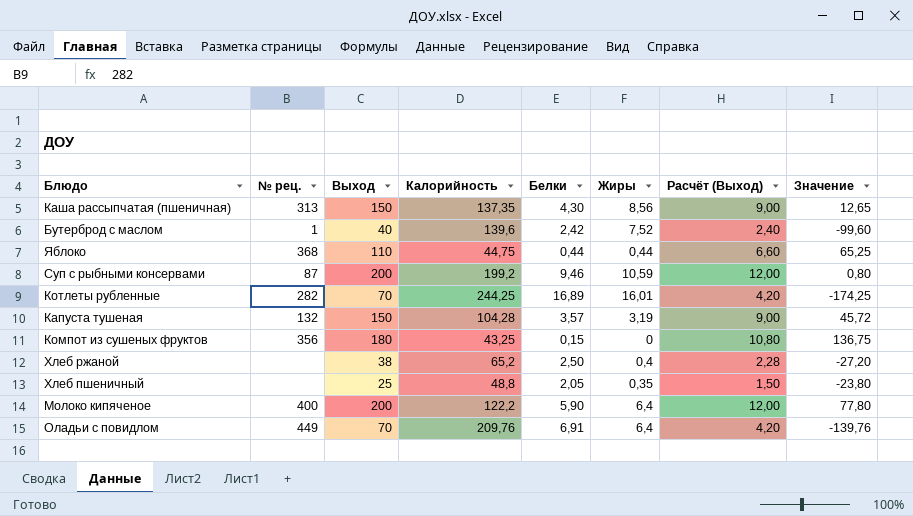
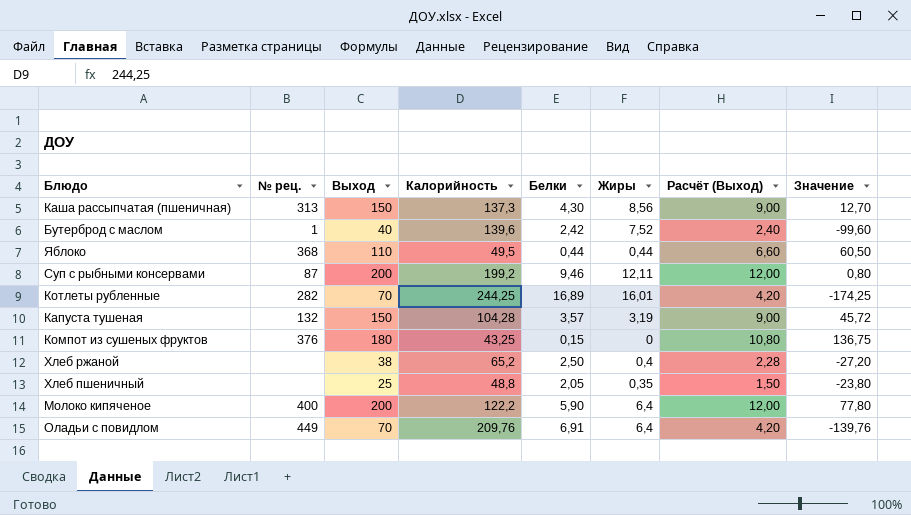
Каша рассыпчатая (пшеничная) | Калорийность: 137,35 -> 137,3
Каша рассыпчатая (пшеничная) | Значение: 12,65 -> 12,70
Яблоко | Калорийность: 44,75 -> 49,5
Яблоко | Значение: 65,25 -> 60,50
Суп с рыбными консервами | Жиры: 10,59 -> 12,11
Компот из сушеных фруктов | № рец.: 356 -> 376

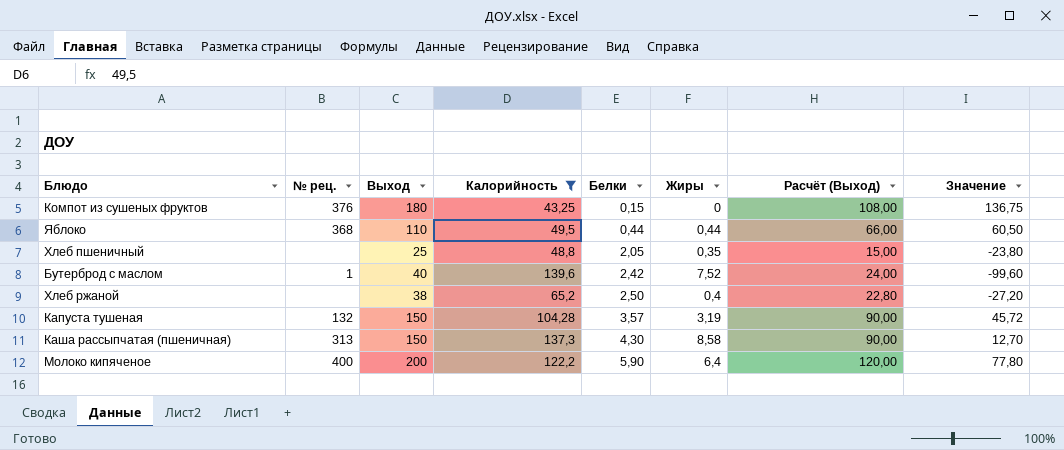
filter: none -> Калорийность <= 139,6
row order: none -> Белки ascending
column Расчёт (Выход) | formula: [Выход] * 0,06 -> [Выход] * 0,6
Каша рассыпчатая (пшеничная) | Жиры: 8,56 -> 8,58

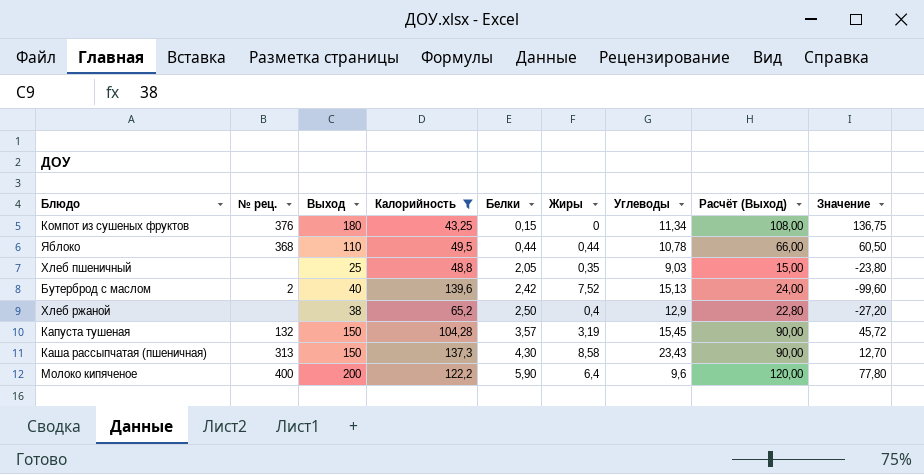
column Углеводы | position: none -> 7
Бутерброд с маслом | № рец.: 1 -> 2

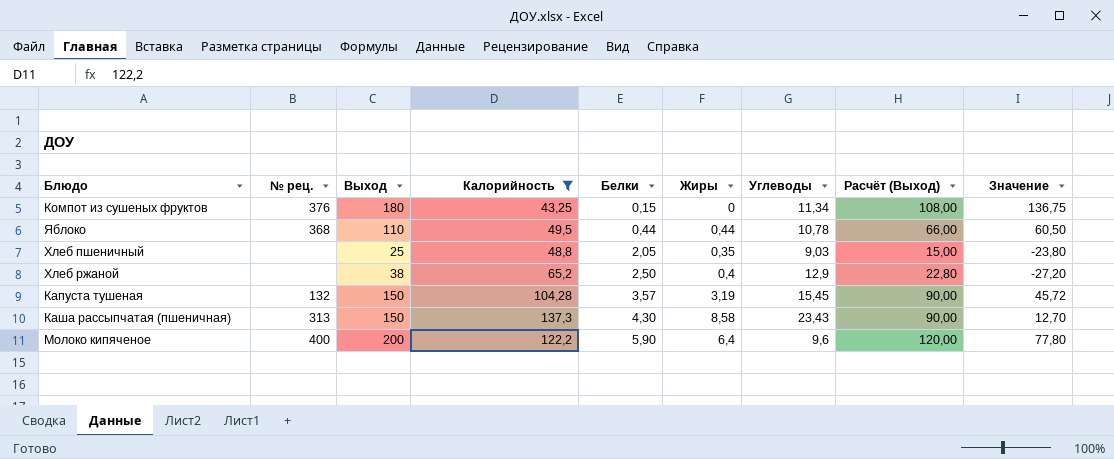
row Бутерброд с маслом: 2 | 40 | 139,6 | 2,42 | 7,52 | 15,13 | 24,00 | -99,60 -> none

